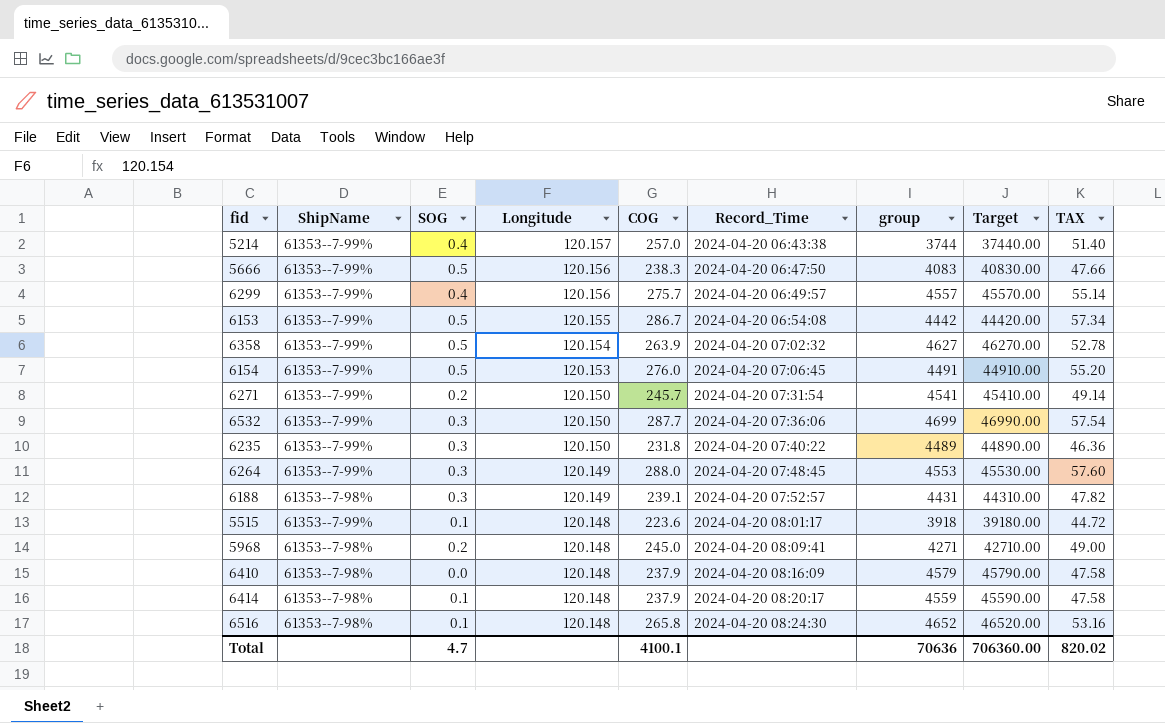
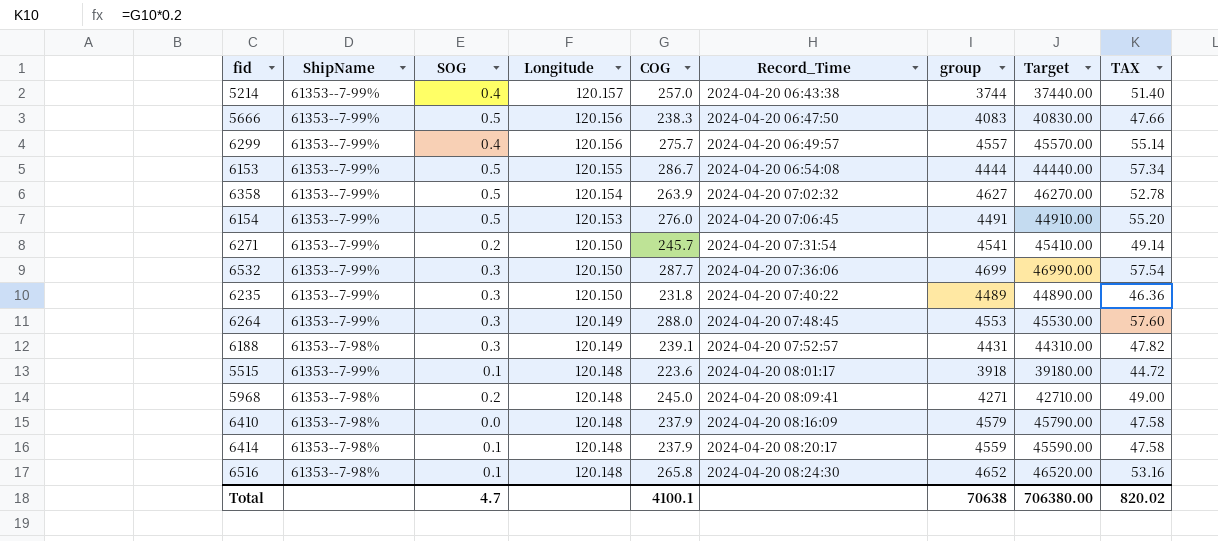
6153 | group: 4442 -> 4444
6153 | Target: 44420.00 -> 44440.00
Total | group: 70636 -> 70638
Total | Target: 706360.00 -> 706380.00

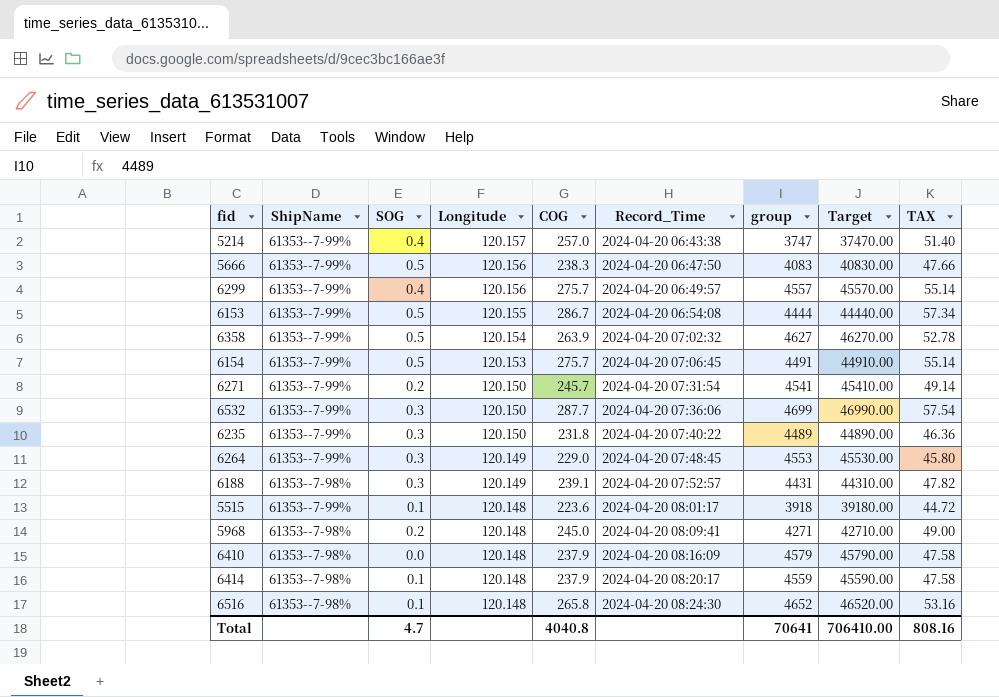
5214 | group: 3744 -> 3747
5214 | Target: 37440.00 -> 37470.00
6154 | COG: 276.0 -> 275.7
6154 | TAX: 55.20 -> 55.14
6264 | COG: 288.0 -> 229.0
6264 | TAX: 57.60 -> 45.80
Total | COG: 4100.1 -> 4040.8
Total | group: 70638 -> 70641
Total | Target: 706380.00 -> 706410.00
Total | TAX: 820.02 -> 808.16

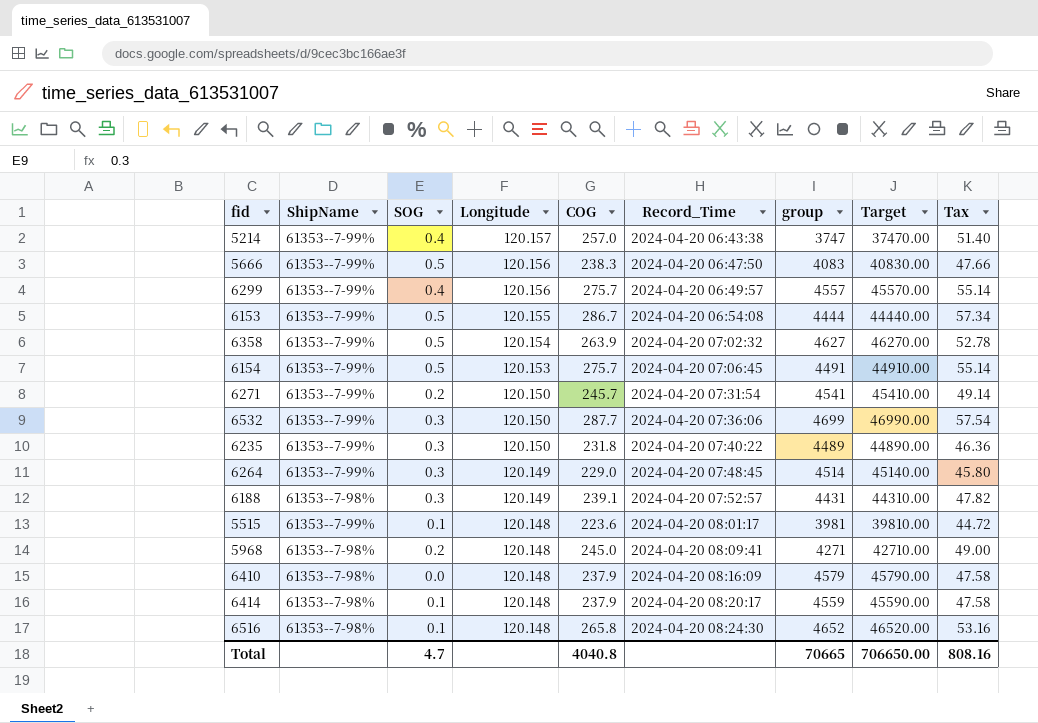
column name: TAX -> Tax
6264 | group: 4553 -> 4514
6264 | Target: 45530.00 -> 45140.00
5515 | group: 3918 -> 3981
5515 | Target: 39180.00 -> 39810.00
Total | group: 70641 -> 70665
Total | Target: 706410.00 -> 706650.00

